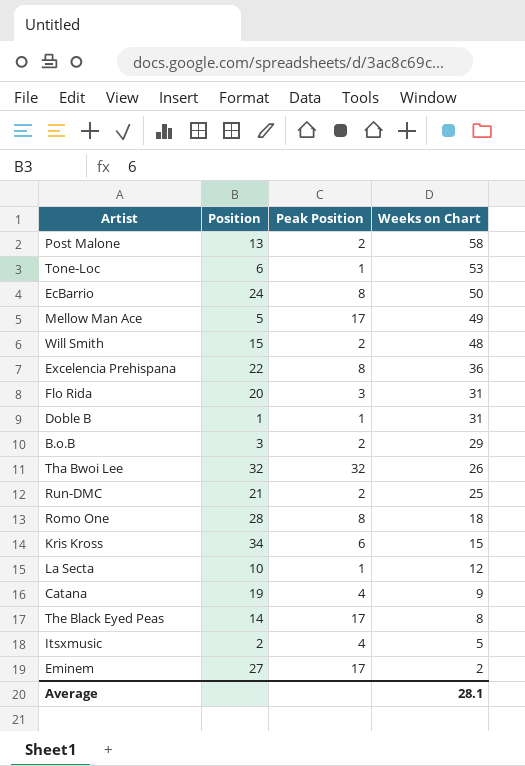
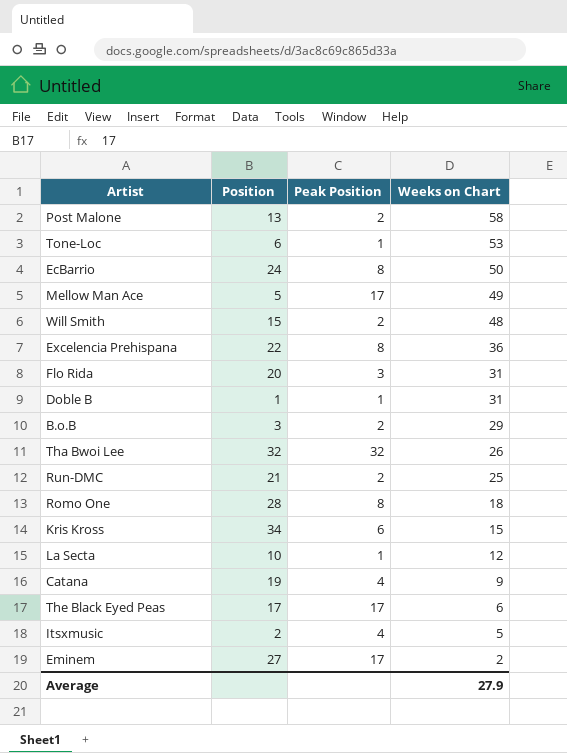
The Black Eyed Peas | Position: 14 -> 17
The Black Eyed Peas | Weeks on Chart: 8 -> 6
Average | Weeks on Chart: 28.1 -> 27.9

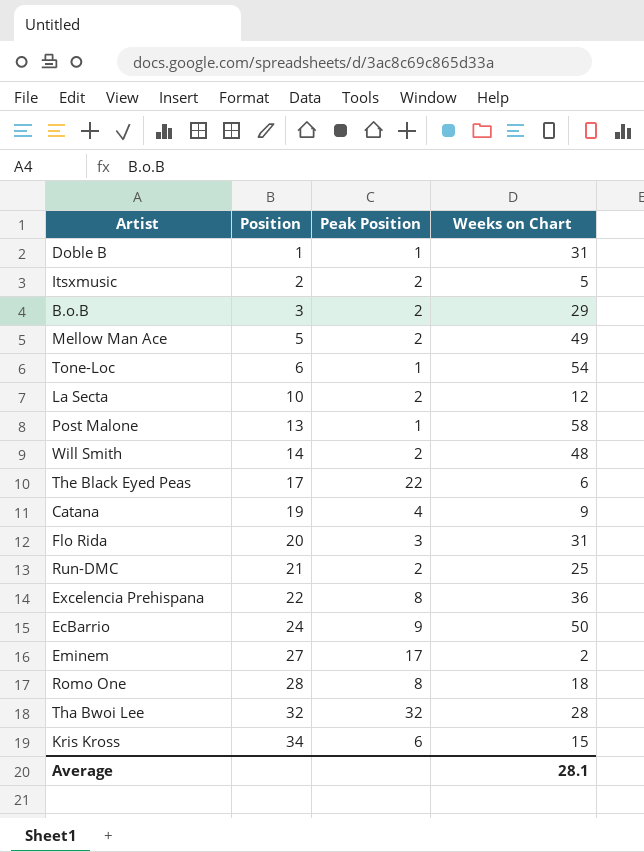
row order: Weeks on Chart descending -> Position ascending
Itsxmusic | Peak Position: 4 -> 2
Mellow Man Ace | Peak Position: 17 -> 2
Tone-Loc | Weeks on Chart: 53 -> 54
La Secta | Peak Position: 1 -> 2
Post Malone | Peak Position: 2 -> 1
Will Smith | Position: 15 -> 14
The Black Eyed Peas | Peak Position: 17 -> 22
EcBarrio | Peak Position: 8 -> 9
Tha Bwoi Lee | Weeks on Chart: 26 -> 28
Average | Weeks on Chart: 27.9 -> 28.1

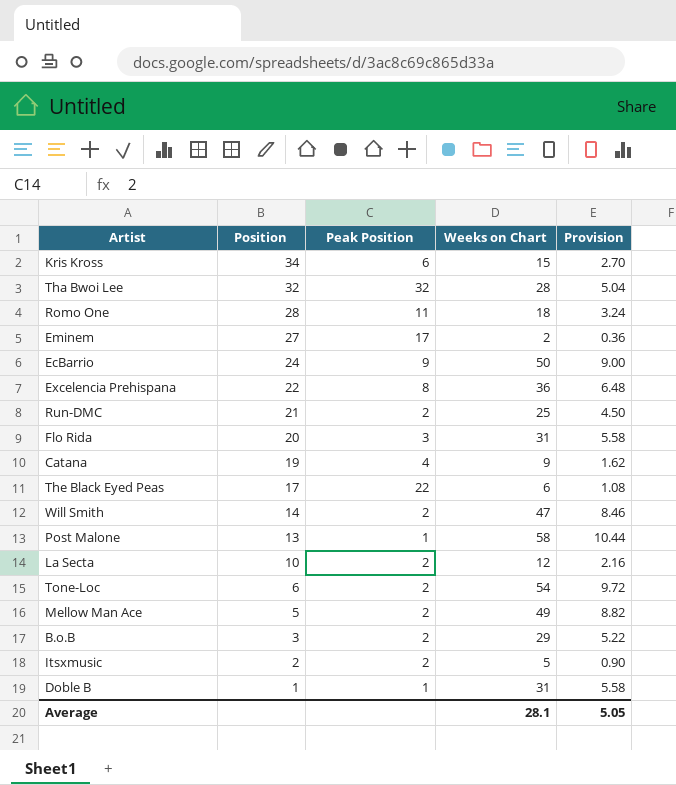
row order: Position ascending -> Position descending
column Provision | formula: none -> [Weeks on Chart] * 0.18
Romo One | Peak Position: 8 -> 11
Will Smith | Weeks on Chart: 48 -> 47
Tone-Loc | Peak Position: 1 -> 2

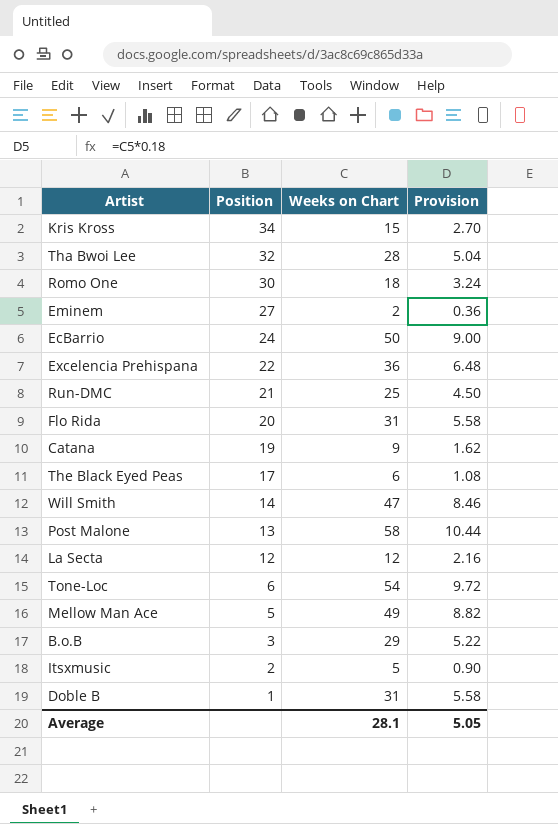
column Peak Position | position: 3 -> none
Romo One | Position: 28 -> 30
La Secta | Position: 10 -> 12

